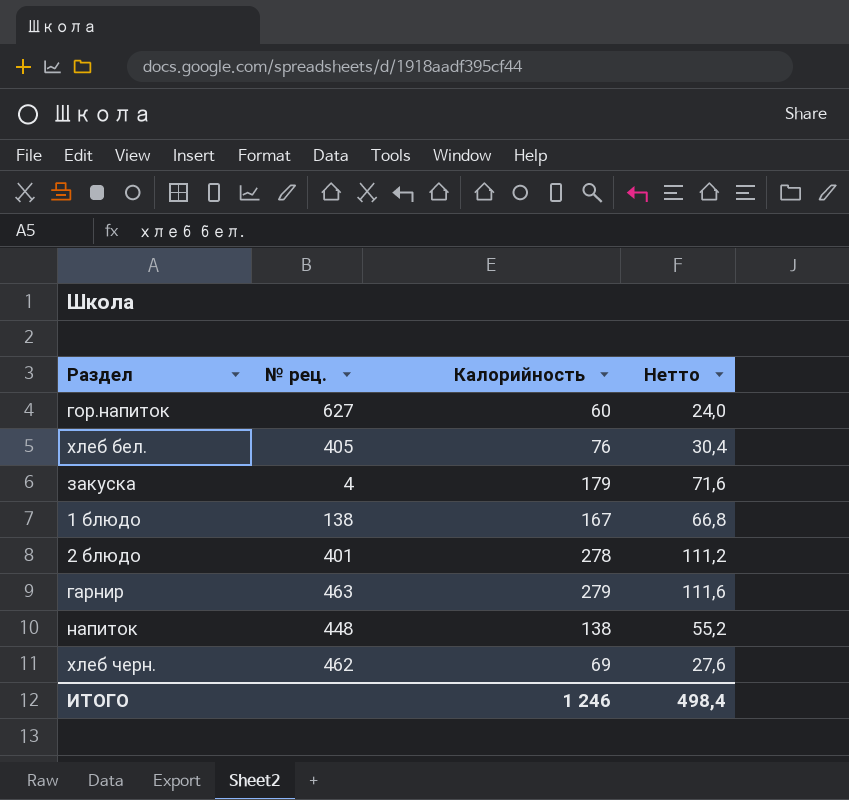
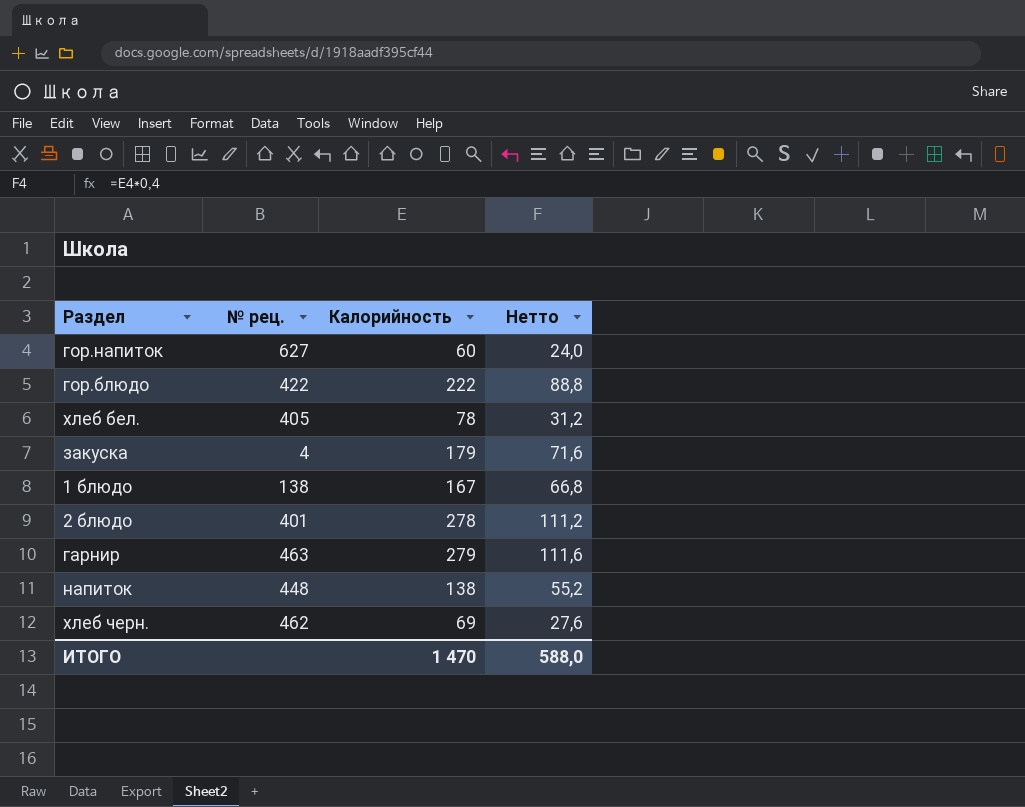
row гор.блюдо: none -> 422 | 222 | 88,8
хлеб бел. | Калорийность: 76 -> 78
хлеб бел. | Нетто: 30,4 -> 31,2
ИТОГО | Калорийность: 1 246 -> 1 470
ИТОГО | Нетто: 498,4 -> 588,0

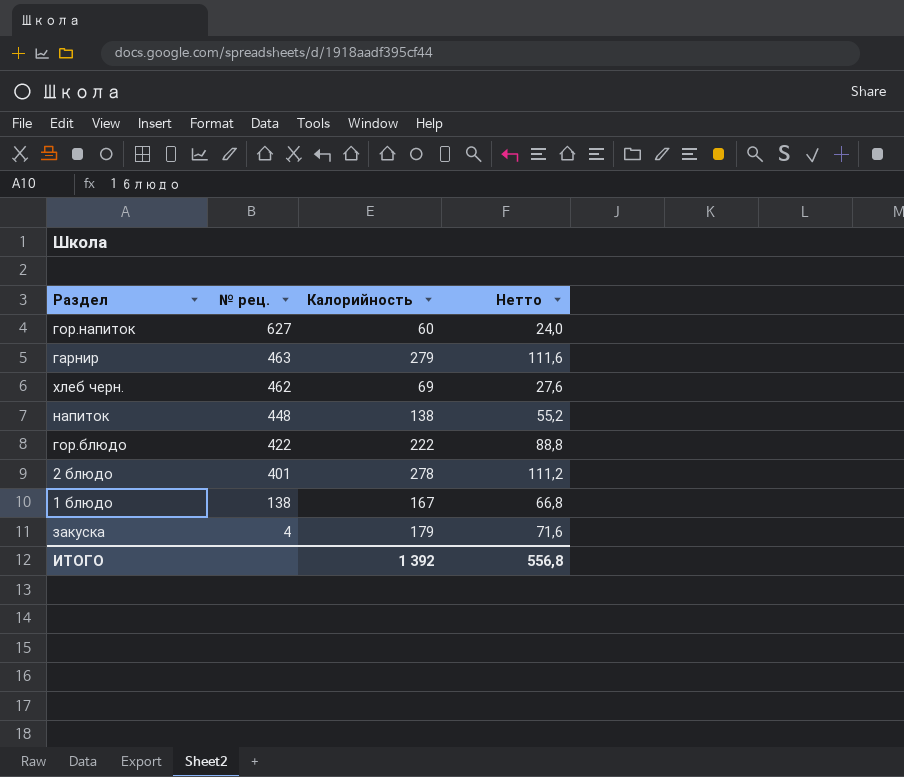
row order: none -> № рец. descending
row хлеб бел.: 405 | 78 | 31,2 -> none
ИТОГО | Калорийность: 1 470 -> 1 392
ИТОГО | Нетто: 588,0 -> 556,8

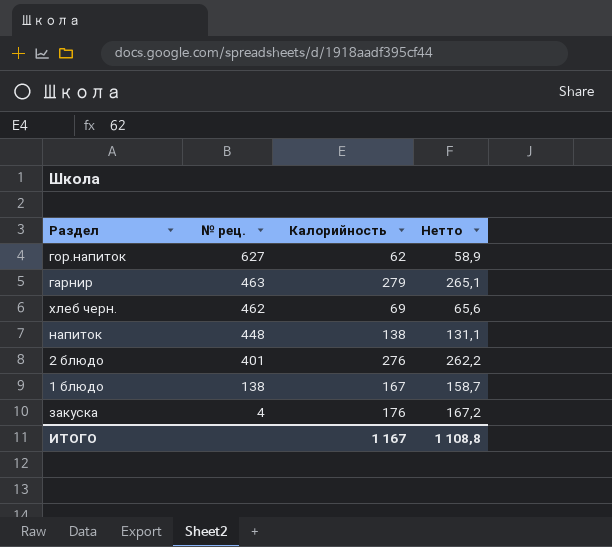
column Нетто | formula: [Калорийность] * 0,4 -> [Калорийность] * 0,95
row гор.блюдо: 422 | 222 | 88,8 -> none
гор.напиток | Калорийность: 60 -> 62
2 блюдо | Калорийность: 278 -> 276
закуска | Калорийность: 179 -> 176
ИТОГО | Калорийность: 1 392 -> 1 167
ИТОГО | Нетто: 556,8 -> 1 108,8

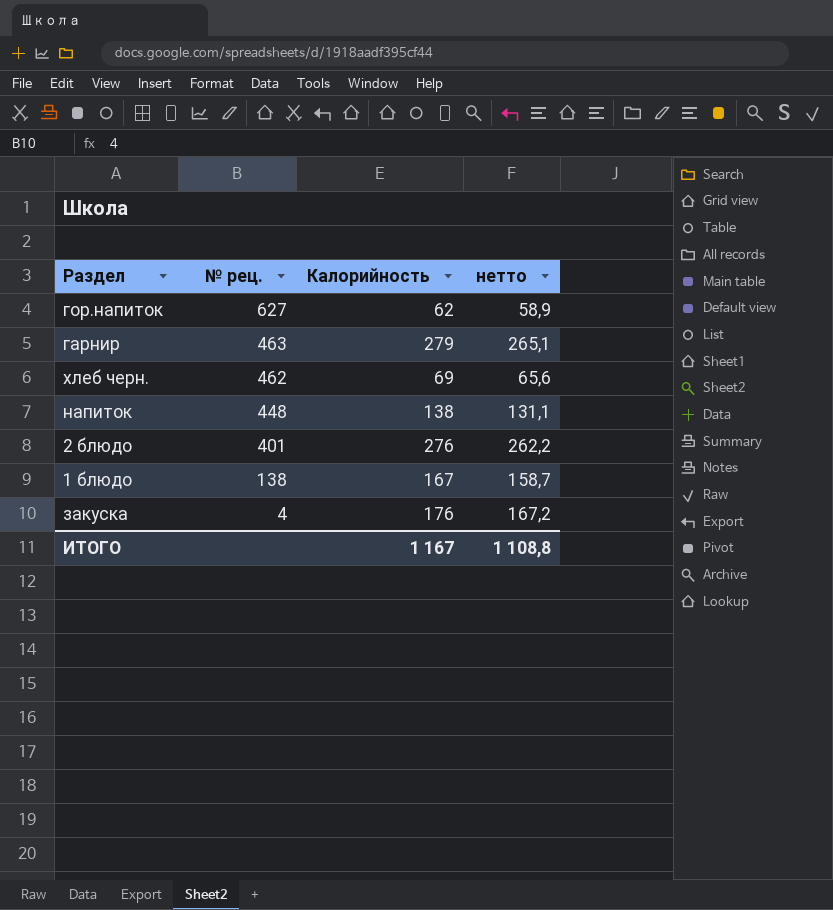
column name: Нетто -> нетто

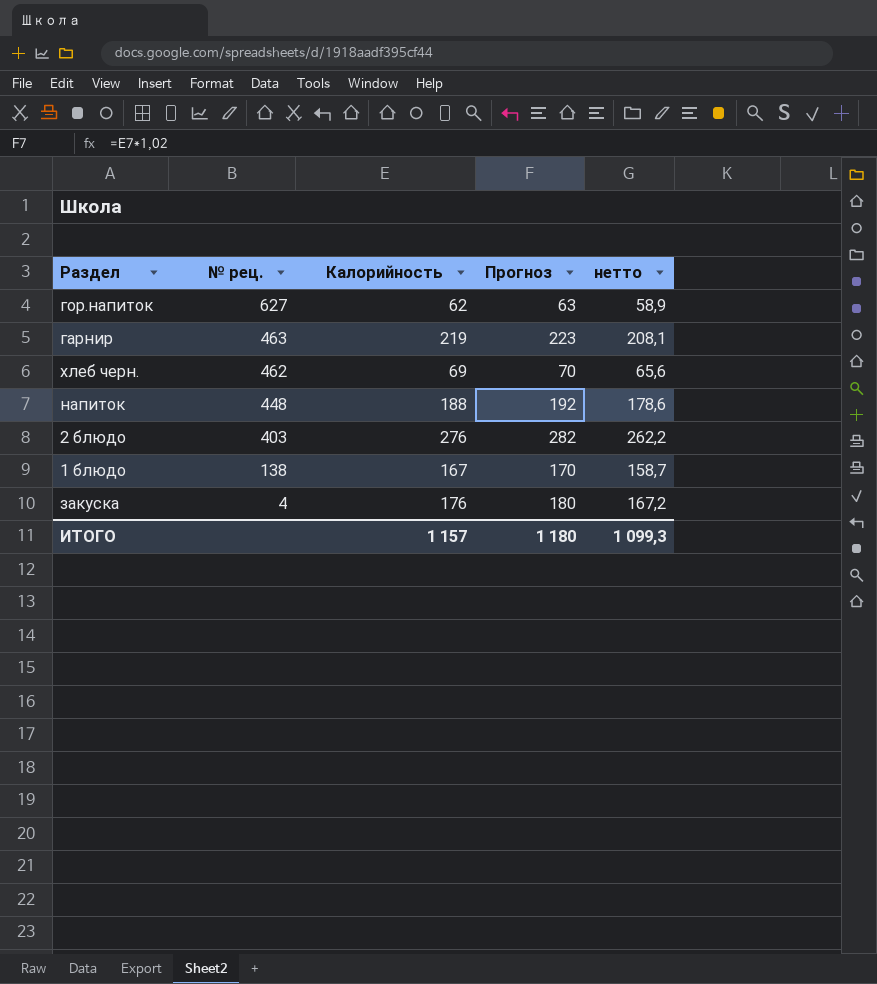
column Прогноз | formula: none -> [Калорийность] * 1,02
гарнир | Калорийность: 279 -> 219
гарнир | нетто: 265,1 -> 208,1
напиток | Калорийность: 138 -> 188
напиток | нетто: 131,1 -> 178,6
2 блюдо | № рец.: 401 -> 403
ИТОГО | Калорийность: 1 167 -> 1 157
ИТОГО | нетто: 1 108,8 -> 1 099,3

